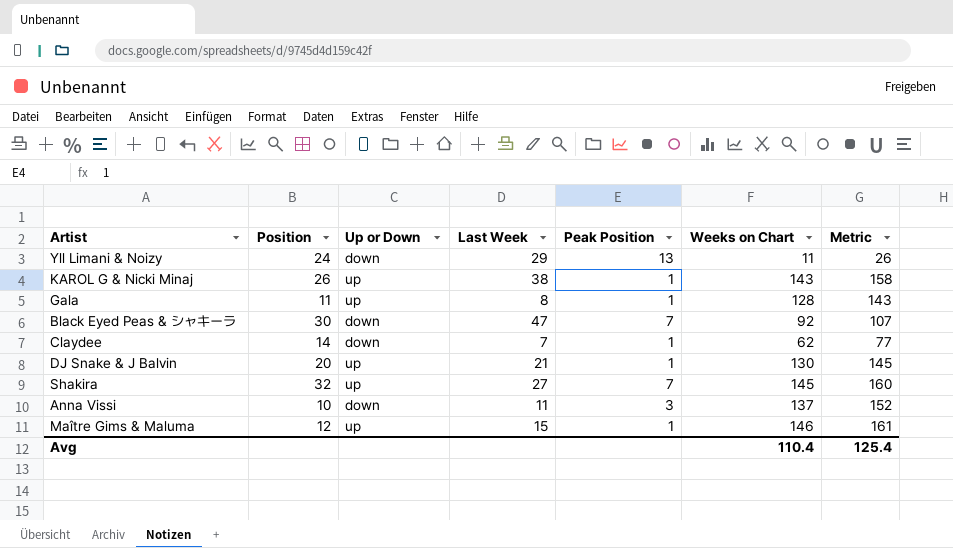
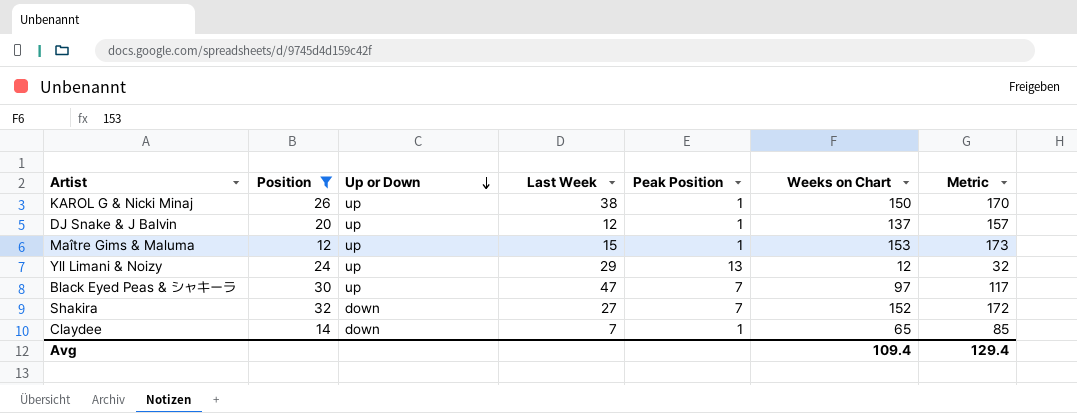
filter: none -> Position >= 12
row order: none -> Up or Down descending
column Metric | formula: [Weeks on Chart] + 15 -> [Weeks on Chart] + 20
KAROL G & Nicki Minaj | Weeks on Chart: 143 -> 150
DJ Snake & J Balvin | Last Week: 21 -> 12
DJ Snake & J Balvin | Weeks on Chart: 130 -> 137
Maître Gims & Maluma | Weeks on Chart: 146 -> 153
Yll Limani & Noizy | Up or Down: down -> up
Yll Limani & Noizy | Weeks on Chart: 11 -> 12
Black Eyed Peas & シャキーラ | Up or Down: down -> up
Black Eyed Peas & シャキーラ | Weeks on Chart: 92 -> 97
Shakira | Up or Down: up -> down
Shakira | Weeks on Chart: 145 -> 152
Claydee | Weeks on Chart: 62 -> 65
Avg | Weeks on Chart: 110.4 -> 109.4
Avg | Metric: 125.4 -> 129.4

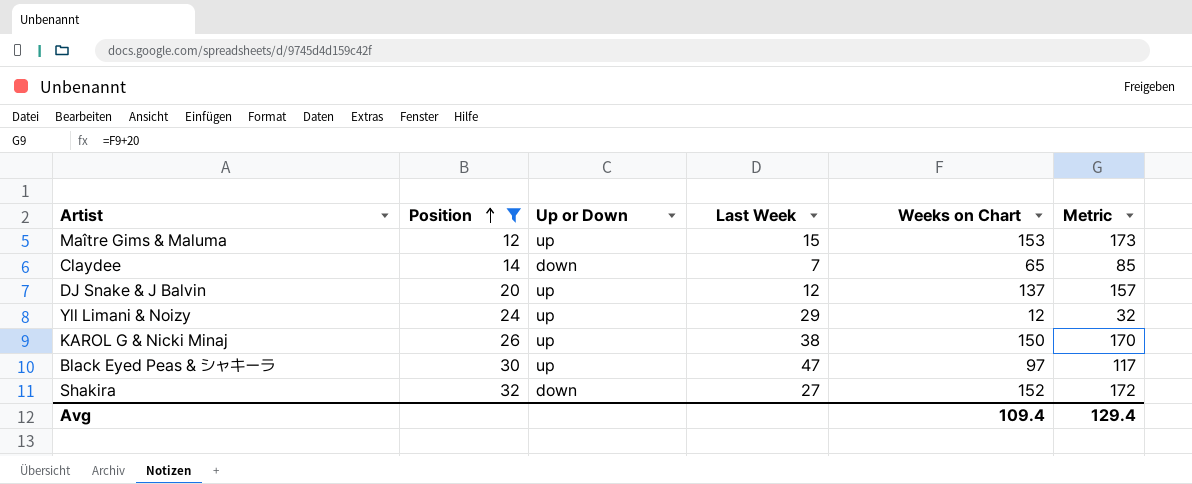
row order: Up or Down descending -> Position ascending
column Peak Position | position: 5 -> none

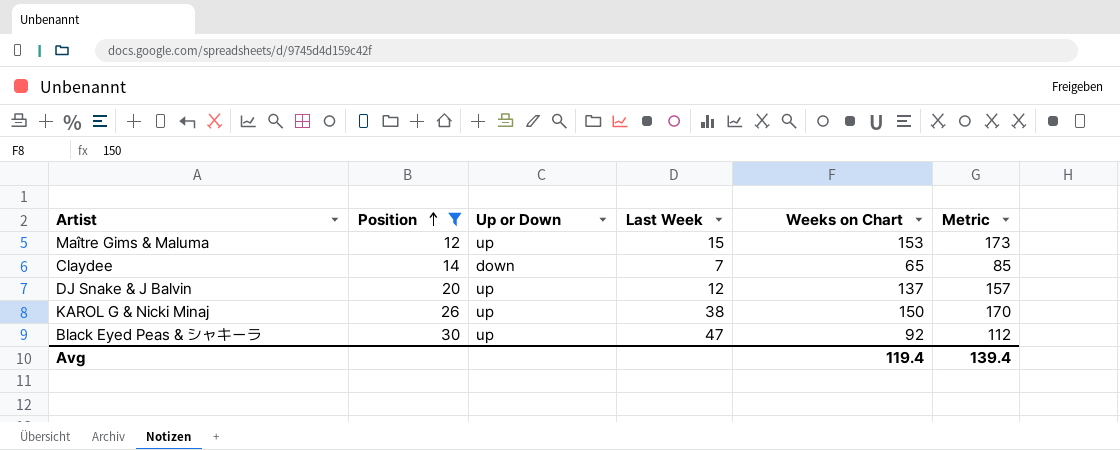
row Yll Limani & Noizy: 24 | up | 29 | 12 | 32 -> none
row Shakira: 32 | down | 27 | 152 | 172 -> none
Black Eyed Peas & シャキーラ | Weeks on Chart: 97 -> 92
Black Eyed Peas & シャキーラ | Metric: 117 -> 112
Avg | Weeks on Chart: 109.4 -> 119.4
Avg | Metric: 129.4 -> 139.4

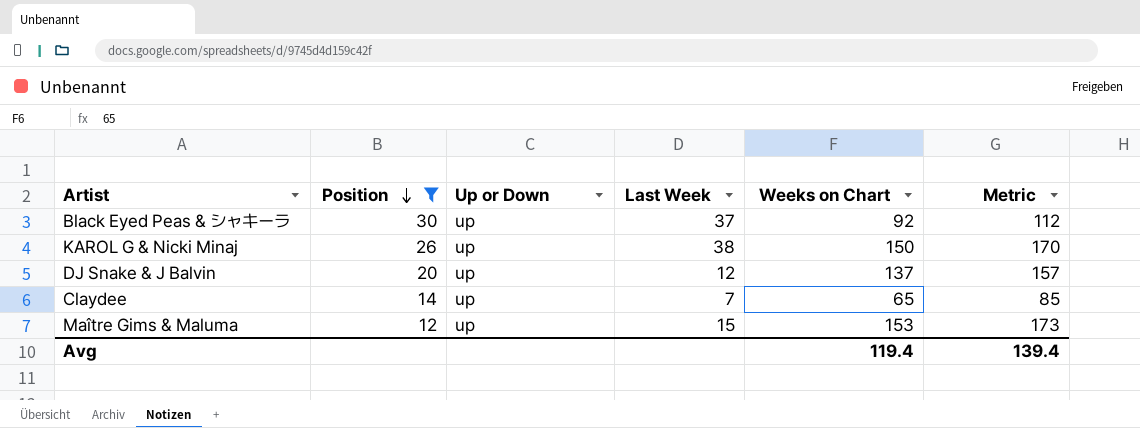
row order: Position ascending -> Position descending
Black Eyed Peas & シャキーラ | Last Week: 47 -> 37
Claydee | Up or Down: down -> up

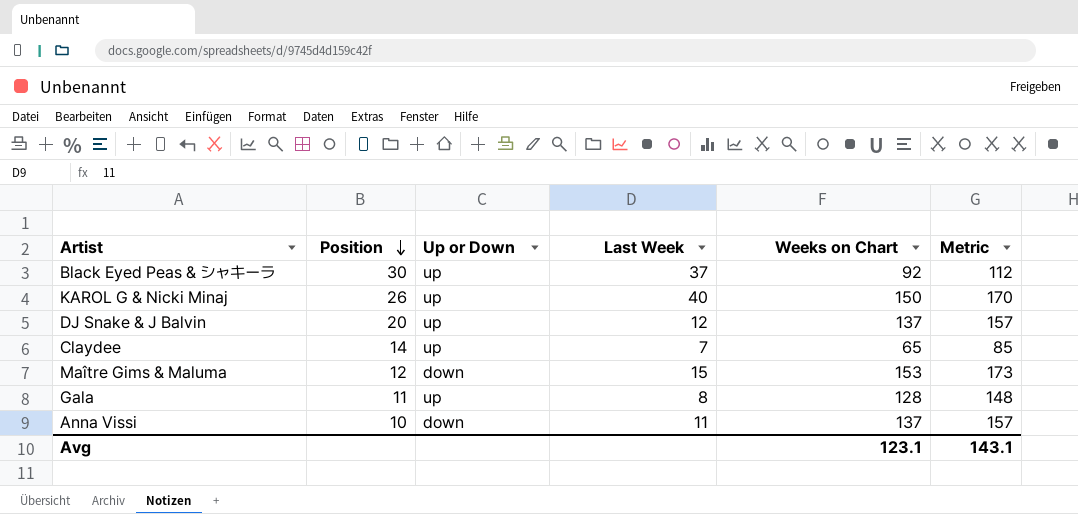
filter: Position >= 12 -> none
KAROL G & Nicki Minaj | Last Week: 38 -> 40
Maître Gims & Maluma | Up or Down: up -> down
Avg | Weeks on Chart: 119.4 -> 123.1
Avg | Metric: 139.4 -> 143.1

